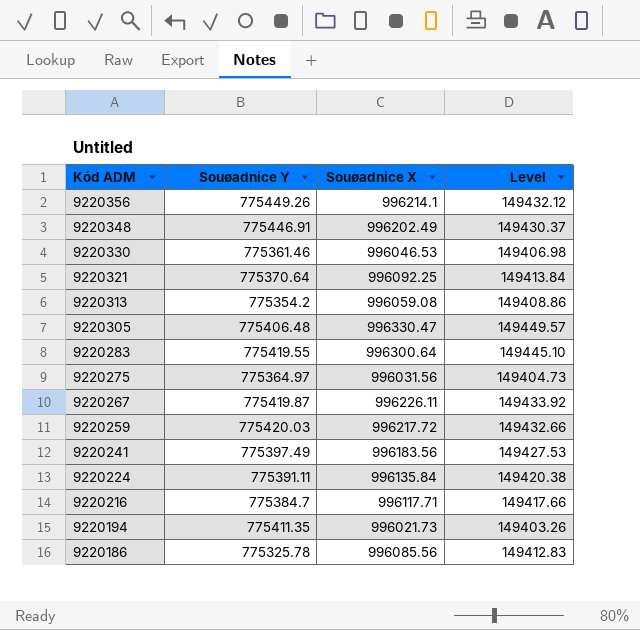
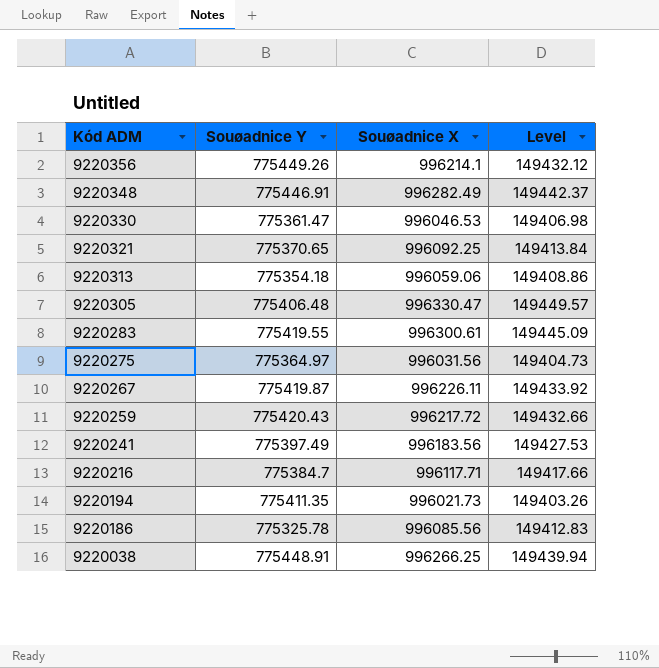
row 9220224: 775391.11 | 996135.84 | 149420.38 -> none
9220348 | Souøadnice X: 996202.49 -> 996282.49
9220348 | Level: 149430.37 -> 149442.37
9220330 | Souøadnice Y: 775361.46 -> 775361.47
9220321 | Souøadnice Y: 775370.64 -> 775370.65
9220313 | Souøadnice Y: 775354.2 -> 775354.18
9220313 | Souøadnice X: 996059.08 -> 996059.06
9220283 | Souøadnice X: 996300.64 -> 996300.61
9220283 | Level: 149445.10 -> 149445.09
9220259 | Souøadnice Y: 775420.03 -> 775420.43
row 9220038: none -> 775448.91 | 996266.25 | 149439.94

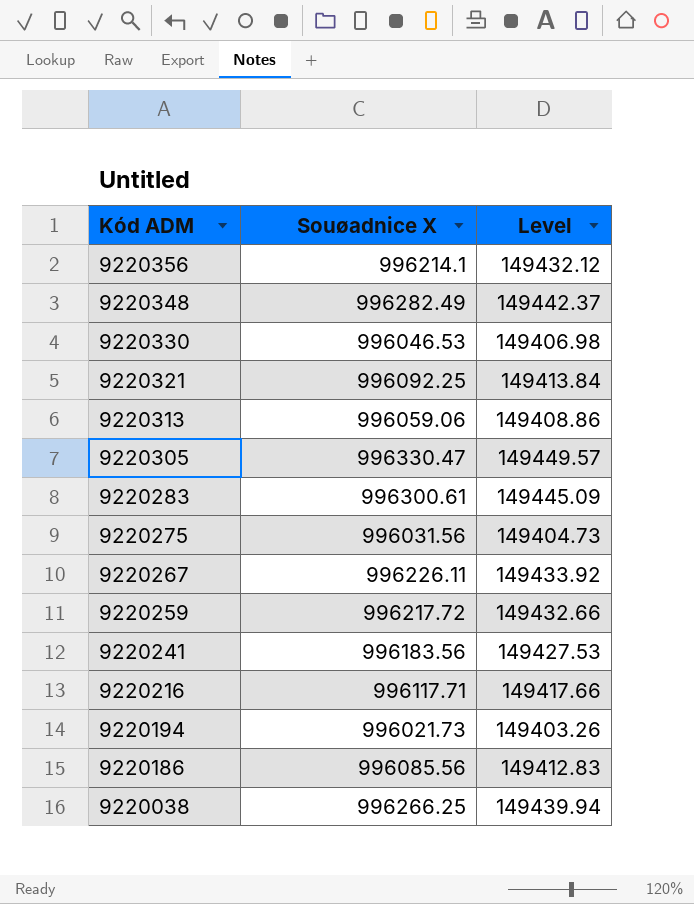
column Souøadnice Y | position: 2 -> none

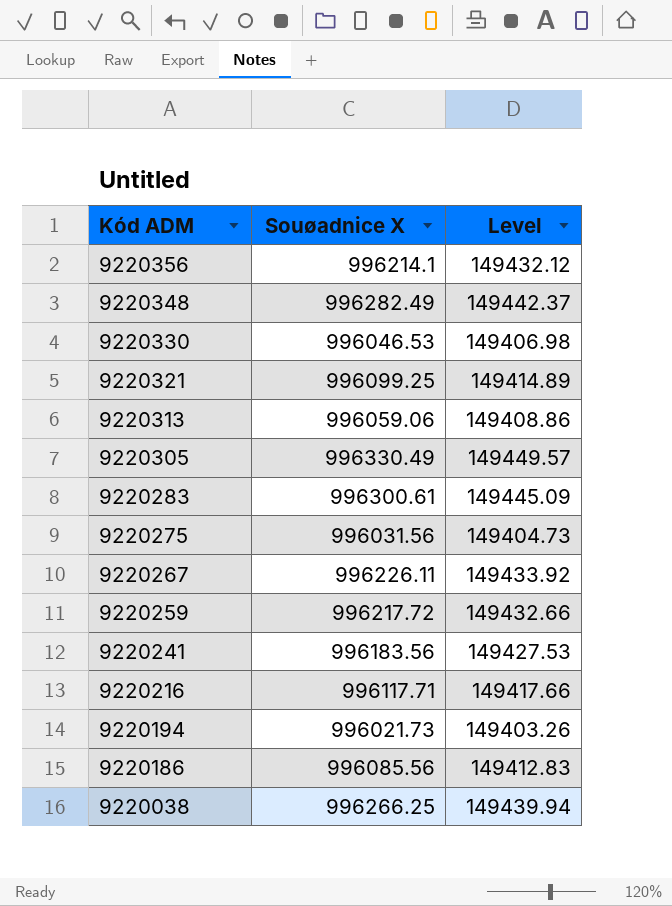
9220321 | Souøadnice X: 996092.25 -> 996099.25
9220321 | Level: 149413.84 -> 149414.89
9220305 | Souøadnice X: 996330.47 -> 996330.49

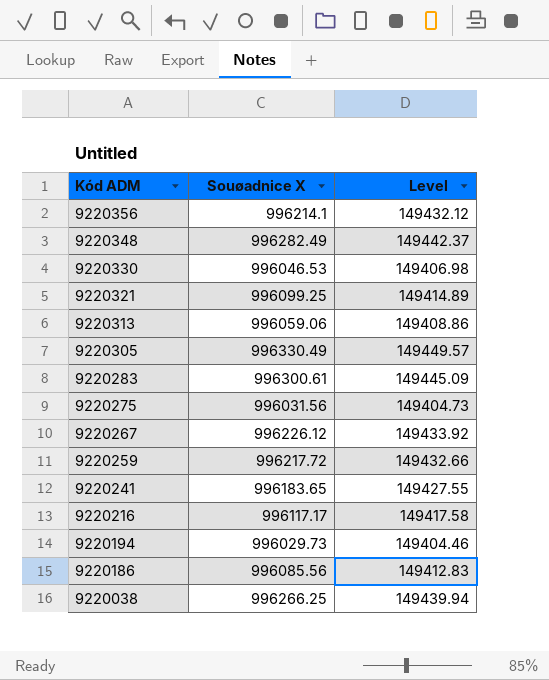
9220267 | Souøadnice X: 996226.11 -> 996226.12
9220241 | Souøadnice X: 996183.56 -> 996183.65
9220241 | Level: 149427.53 -> 149427.55
9220216 | Souøadnice X: 996117.71 -> 996117.17
9220216 | Level: 149417.66 -> 149417.58
9220194 | Souøadnice X: 996021.73 -> 996029.73
9220194 | Level: 149403.26 -> 149404.46

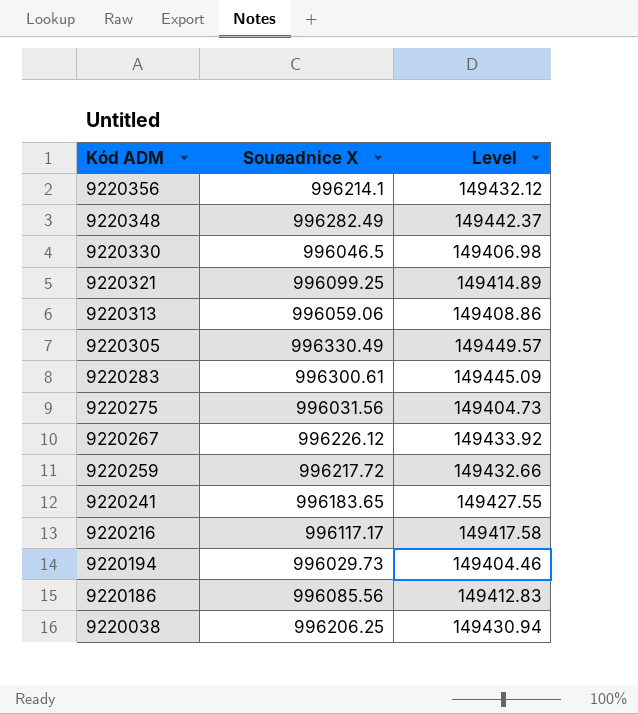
9220330 | Souøadnice X: 996046.53 -> 996046.5
9220038 | Souøadnice X: 996266.25 -> 996206.25
9220038 | Level: 149439.94 -> 149430.94

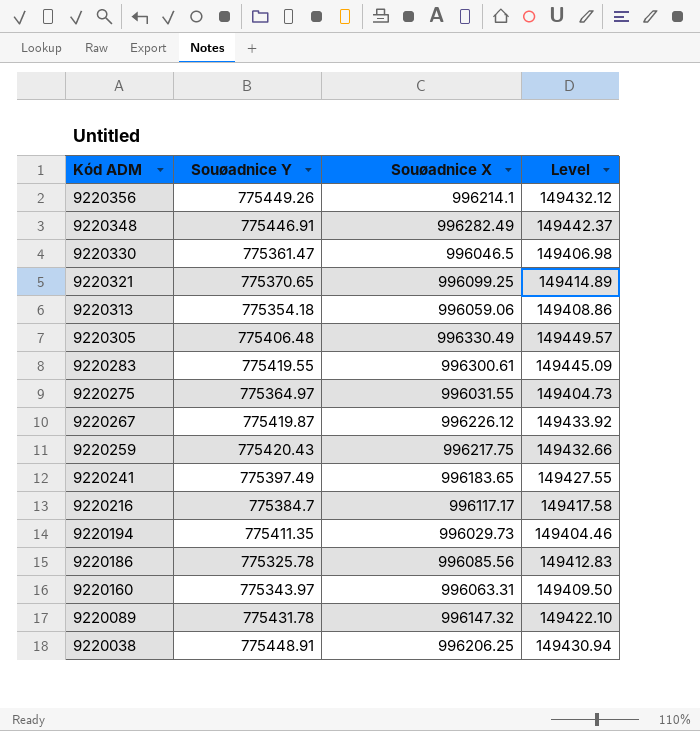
column Souøadnice Y | position: none -> 2
9220275 | Souøadnice X: 996031.56 -> 996031.55
9220259 | Souøadnice X: 996217.72 -> 996217.75
row 9220160: none -> 775343.97 | 996063.31 | 149409.50
row 9220089: none -> 775431.78 | 996147.32 | 149422.10

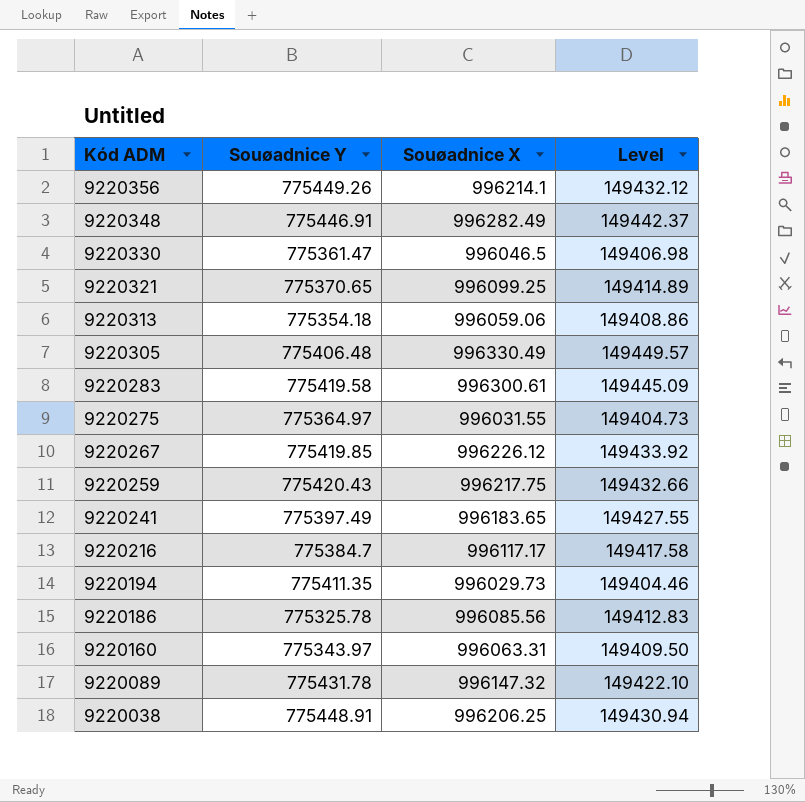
9220283 | Souøadnice Y: 775419.55 -> 775419.58
9220267 | Souøadnice Y: 775419.87 -> 775419.85

